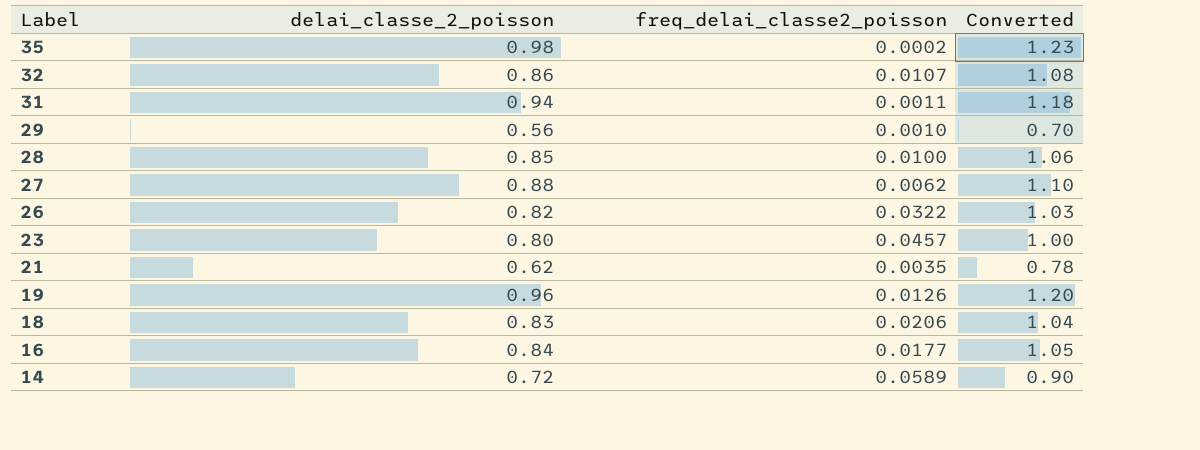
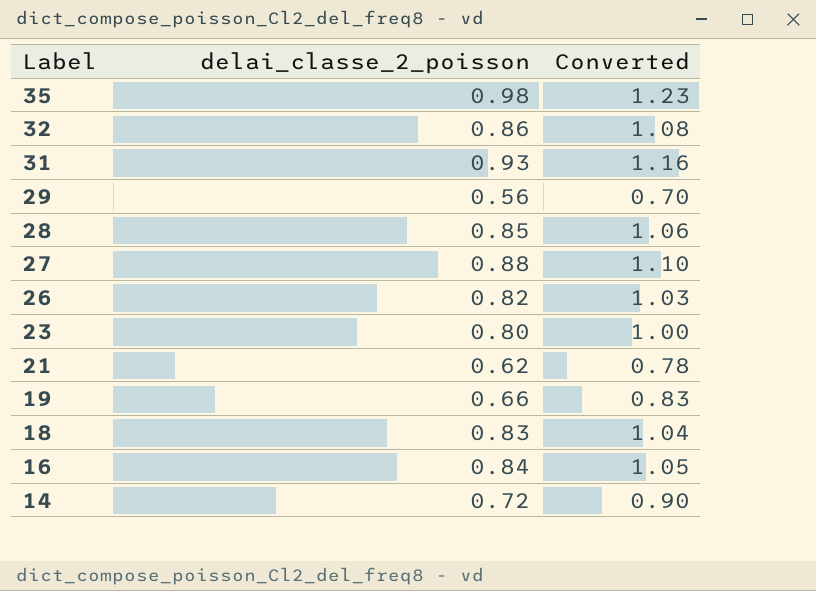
column freq_delai_classe2_poisson | position: 3 -> none
31 | delai_classe_2_poisson: 0.94 -> 0.93
31 | Converted: 1.18 -> 1.16
19 | delai_classe_2_poisson: 0.96 -> 0.66
19 | Converted: 1.20 -> 0.83

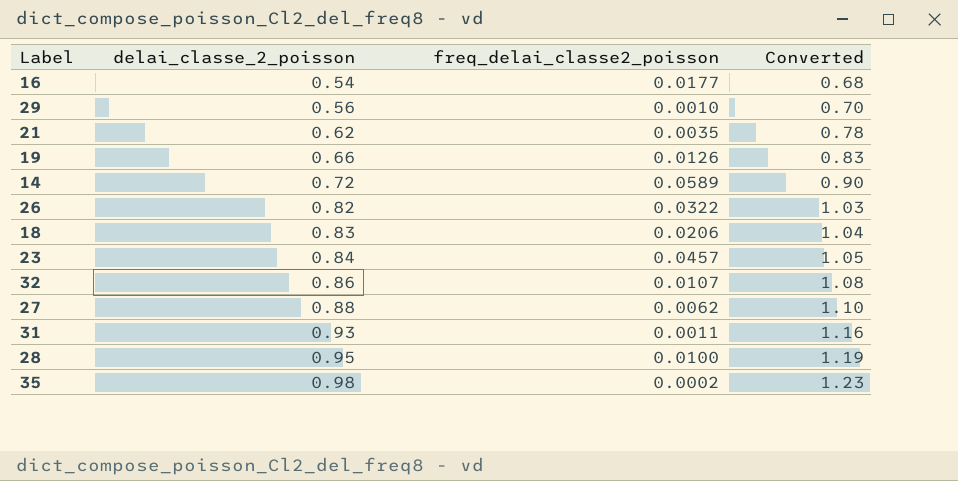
row order: Label descending -> delai_classe_2_poisson ascending
column freq_delai_classe2_poisson | position: none -> 3
16 | delai_classe_2_poisson: 0.84 -> 0.54
16 | Converted: 1.05 -> 0.68
23 | delai_classe_2_poisson: 0.80 -> 0.84
23 | Converted: 1.00 -> 1.05
28 | delai_classe_2_poisson: 0.85 -> 0.95
28 | Converted: 1.06 -> 1.19

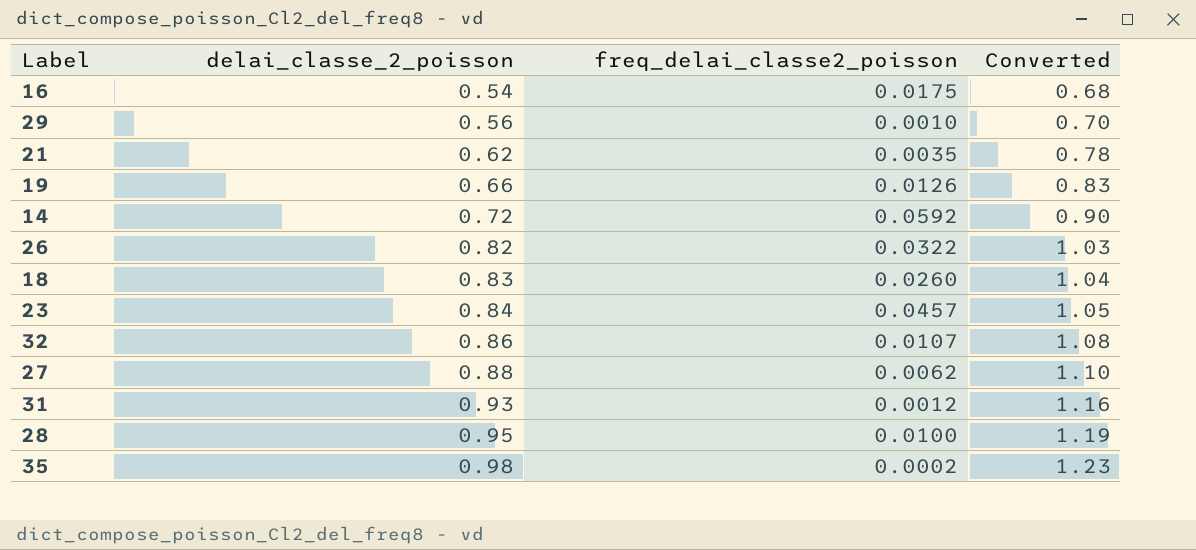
16 | freq_delai_classe2_poisson: 0.0177 -> 0.0175
14 | freq_delai_classe2_poisson: 0.0589 -> 0.0592
18 | freq_delai_classe2_poisson: 0.0206 -> 0.0260
31 | freq_delai_classe2_poisson: 0.0011 -> 0.0012

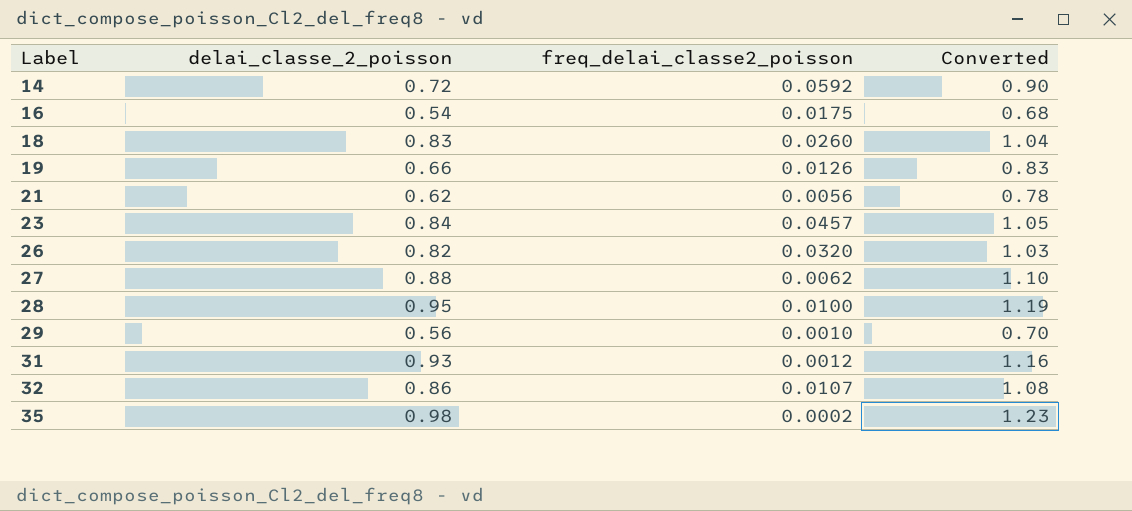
row order: delai_classe_2_poisson ascending -> Label ascending
21 | freq_delai_classe2_poisson: 0.0035 -> 0.0056
26 | freq_delai_classe2_poisson: 0.0322 -> 0.0320

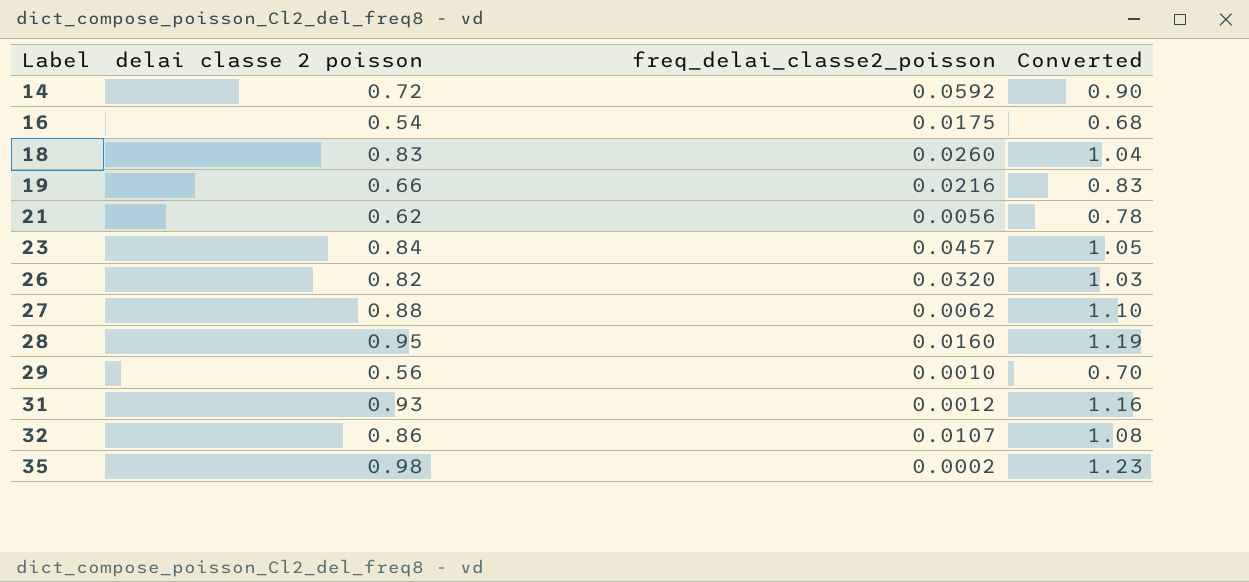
column name: delai_classe_2_poisson -> delai classe 2 poisson
19 | freq_delai_classe2_poisson: 0.0126 -> 0.0216
28 | freq_delai_classe2_poisson: 0.0100 -> 0.0160

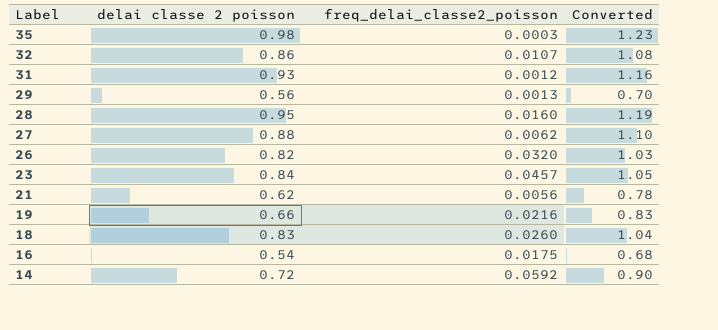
row order: Label ascending -> Label descending
35 | freq_delai_classe2_poisson: 0.0002 -> 0.0003
29 | freq_delai_classe2_poisson: 0.0010 -> 0.0013

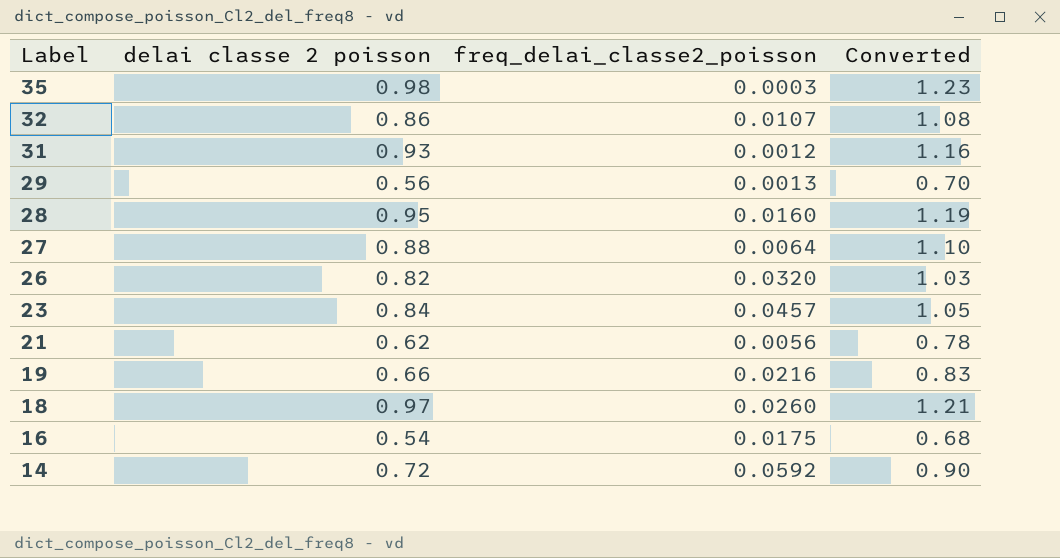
27 | freq_delai_classe2_poisson: 0.0062 -> 0.0064
18 | delai classe 2 poisson: 0.83 -> 0.97
18 | Converted: 1.04 -> 1.21

